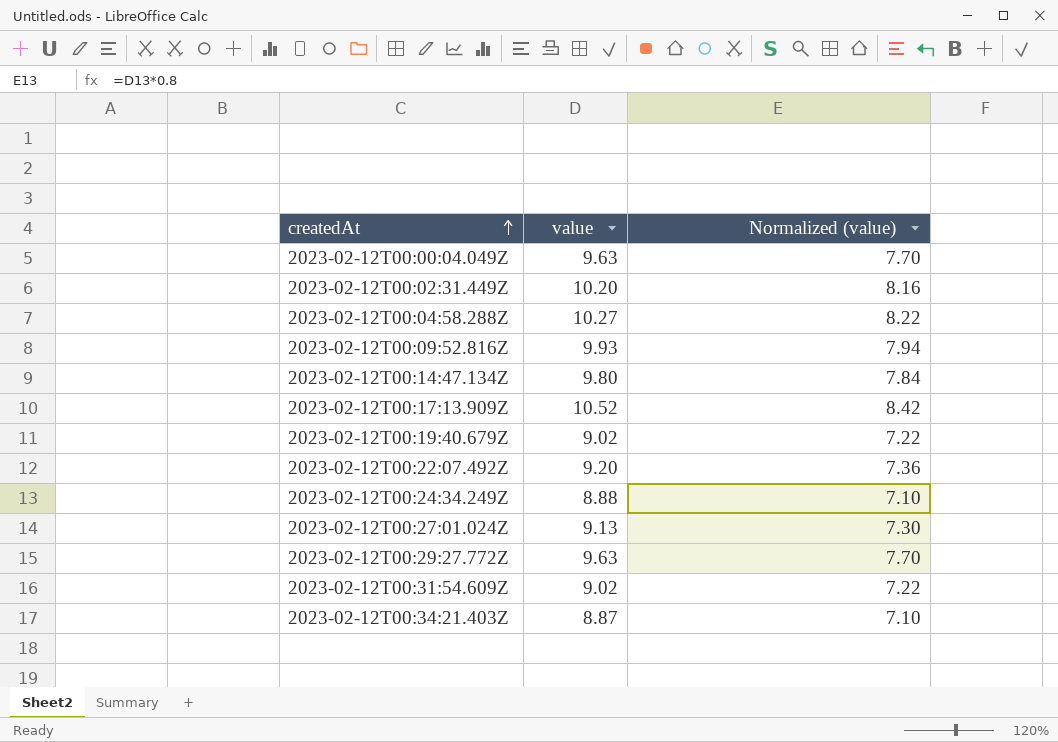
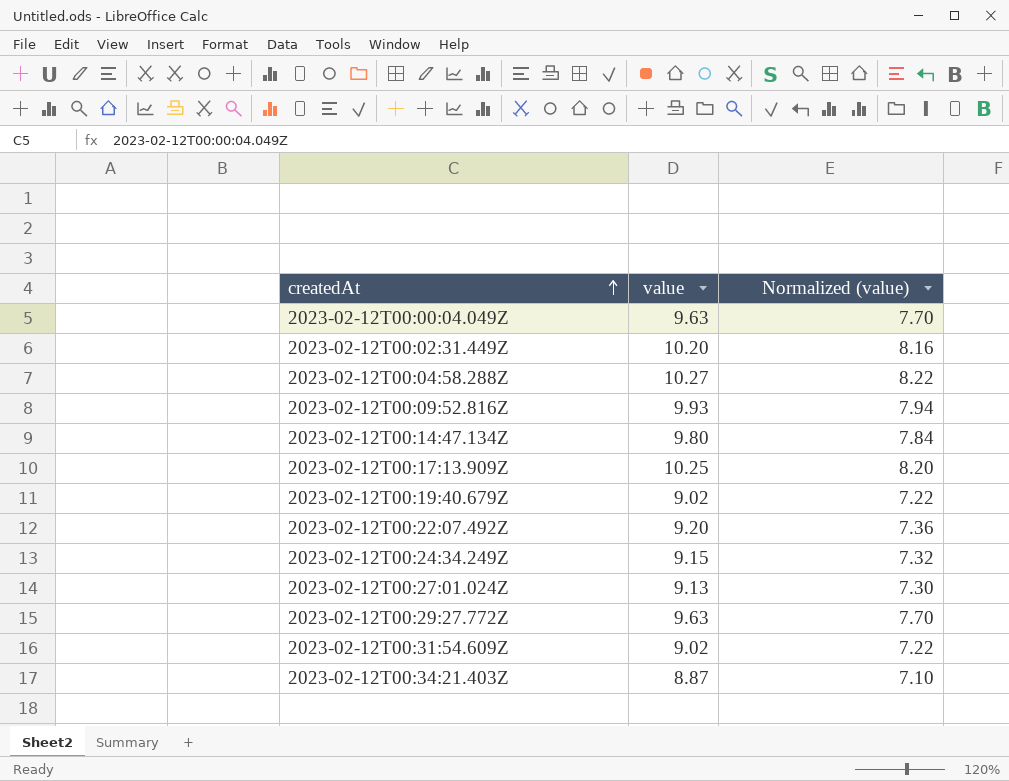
2023-02-12T00:17:13.909Z | value: 10.52 -> 10.25
2023-02-12T00:17:13.909Z | Normalized (value): 8.42 -> 8.20
2023-02-12T00:24:34.249Z | value: 8.88 -> 9.15
2023-02-12T00:24:34.249Z | Normalized (value): 7.10 -> 7.32

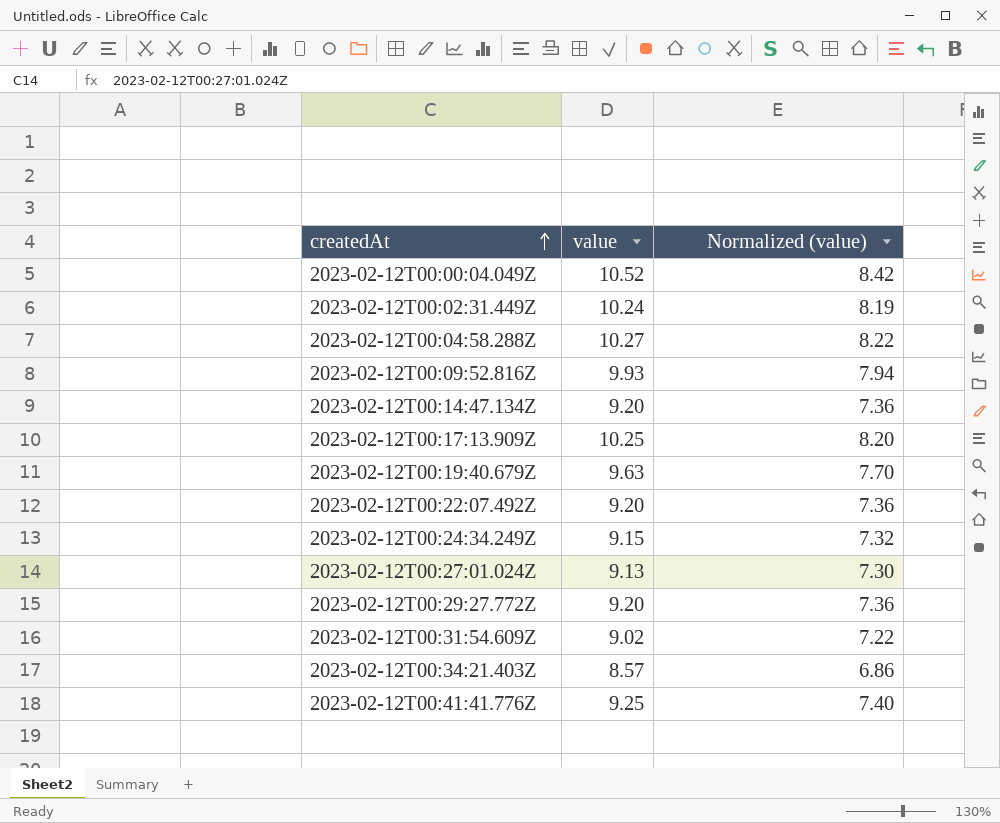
2023-02-12T00:00:04.049Z | value: 9.63 -> 10.52
2023-02-12T00:00:04.049Z | Normalized (value): 7.70 -> 8.42
2023-02-12T00:02:31.449Z | value: 10.20 -> 10.24
2023-02-12T00:02:31.449Z | Normalized (value): 8.16 -> 8.19
2023-02-12T00:14:47.134Z | value: 9.80 -> 9.20
2023-02-12T00:14:47.134Z | Normalized (value): 7.84 -> 7.36
2023-02-12T00:19:40.679Z | value: 9.02 -> 9.63
2023-02-12T00:19:40.679Z | Normalized (value): 7.22 -> 7.70
2023-02-12T00:29:27.772Z | value: 9.63 -> 9.20
2023-02-12T00:29:27.772Z | Normalized (value): 7.70 -> 7.36
2023-02-12T00:34:21.403Z | value: 8.87 -> 8.57
2023-02-12T00:34:21.403Z | Normalized (value): 7.10 -> 6.86
row 2023-02-12T00:41:41.776Z: none -> 9.25 | 7.40

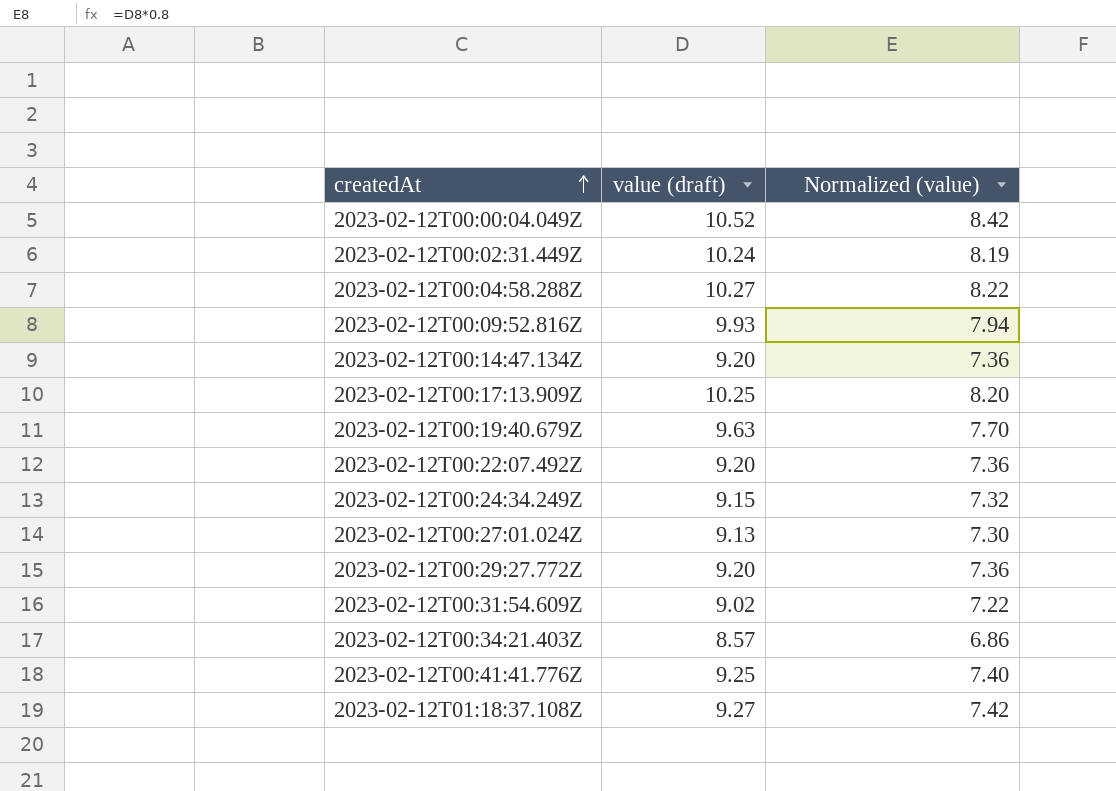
column name: value -> value (draft)
row 2023-02-12T01:18:37.108Z: none -> 9.27 | 7.42

